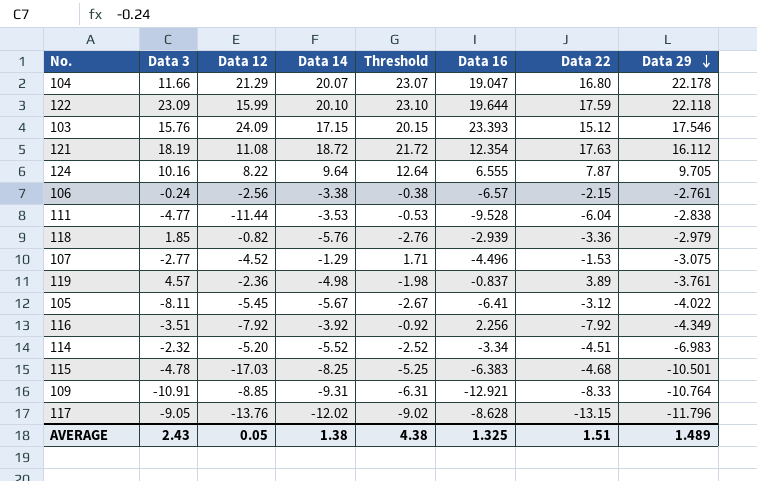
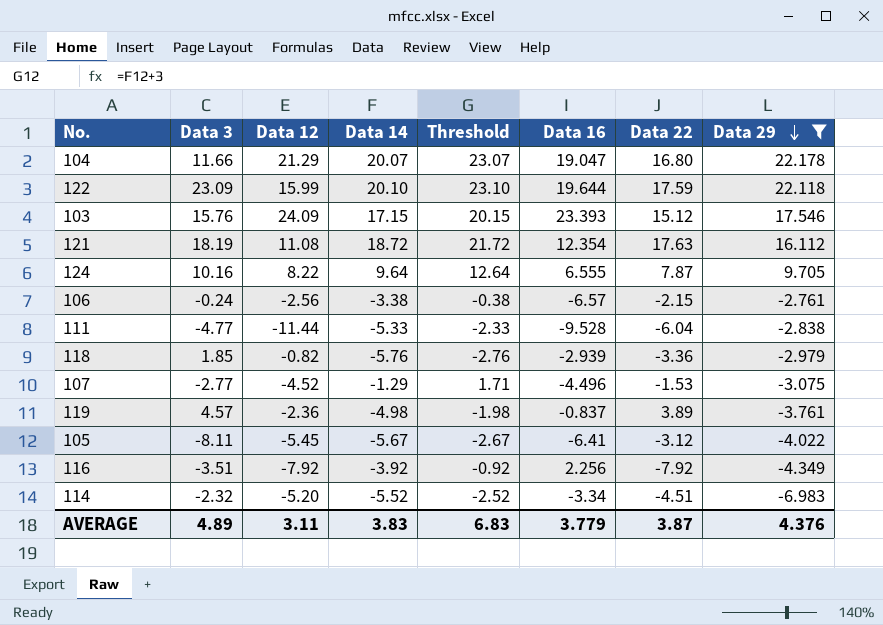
filter: none -> Data 29 >= -6.983
111 | Data 14: -3.53 -> -5.33
111 | Threshold: -0.53 -> -2.33
AVERAGE | Data 3: 2.43 -> 4.89
AVERAGE | Data 12: 0.05 -> 3.11
AVERAGE | Data 14: 1.38 -> 3.83
AVERAGE | Threshold: 4.38 -> 6.83
AVERAGE | Data 16: 1.325 -> 3.779
AVERAGE | Data 22: 1.51 -> 3.87
AVERAGE | Data 29: 1.489 -> 4.376

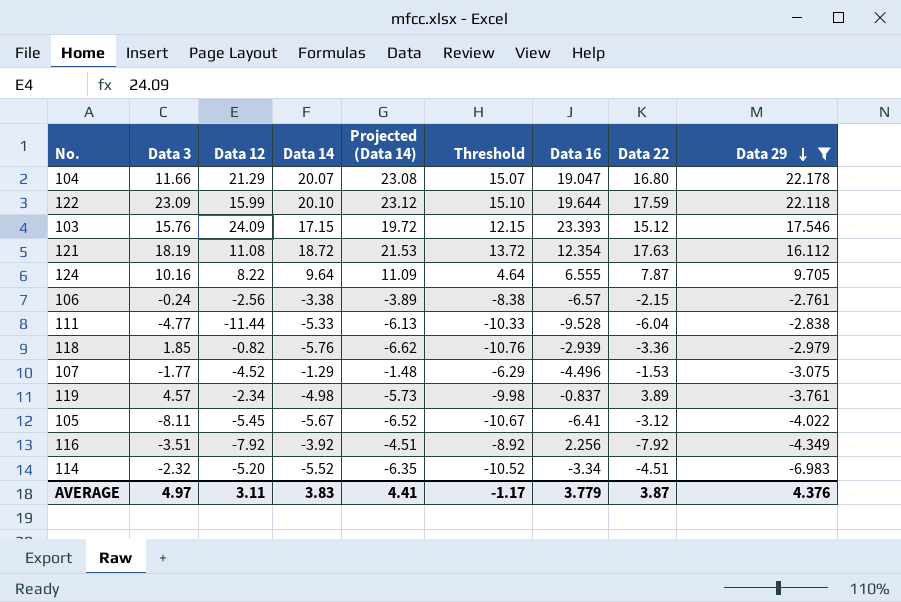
column Projected (Data 14) | formula: none -> [Data 14] * 1.15
column Threshold | formula: [Data 14] + 3 -> [Data 14] - 5
107 | Data 3: -2.77 -> -1.77
119 | Data 12: -2.36 -> -2.34
AVERAGE | Data 3: 4.89 -> 4.97
AVERAGE | Threshold: 6.83 -> -1.17

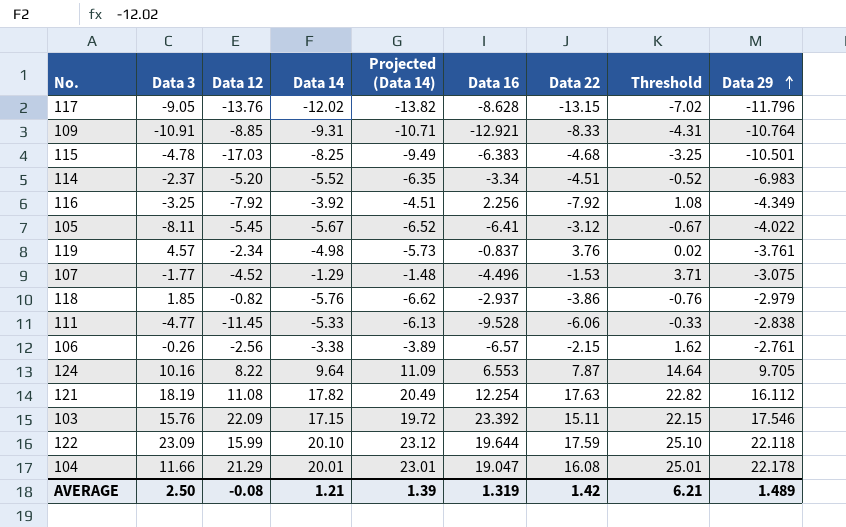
filter: Data 29 >= -6.983 -> none
row order: Data 29 descending -> Data 29 ascending
column Threshold | formula: [Data 14] - 5 -> [Data 14] + 5
column Threshold | position: 6 -> 8
114 | Data 3: -2.32 -> -2.37
116 | Data 3: -3.51 -> -3.25
119 | Data 22: 3.89 -> 3.76
118 | Data 16: -2.939 -> -2.937
118 | Data 22: -3.36 -> -3.86
111 | Data 12: -11.44 -> -11.45
111 | Data 22: -6.04 -> -6.06
106 | Data 3: -0.24 -> -0.26
124 | Data 16: 6.555 -> 6.553
121 | Data 14: 18.72 -> 17.82
121 | Projected (Data 14): 21.53 -> 20.49
121 | Data 16: 12.354 -> 12.254
103 | Data 12: 24.09 -> 22.09
103 | Data 16: 23.393 -> 23.392
103 | Data 22: 15.12 -> 15.11
104 | Data 14: 20.07 -> 20.01
104 | Projected (Data 14): 23.08 -> 23.01
104 | Data 22: 16.80 -> 16.08
AVERAGE | Data 3: 4.97 -> 2.50
AVERAGE | Data 12: 3.11 -> -0.08
AVERAGE | Data 14: 3.83 -> 1.21
AVERAGE | Projected (Data 14): 4.41 -> 1.39
AVERAGE | Data 16: 3.779 -> 1.319
AVERAGE | Data 22: 3.87 -> 1.42
AVERAGE | Threshold: -1.17 -> 6.21
AVERAGE | Data 29: 4.376 -> 1.489

